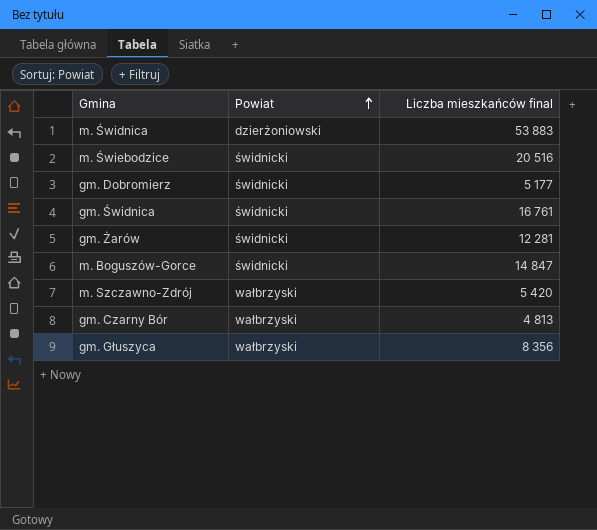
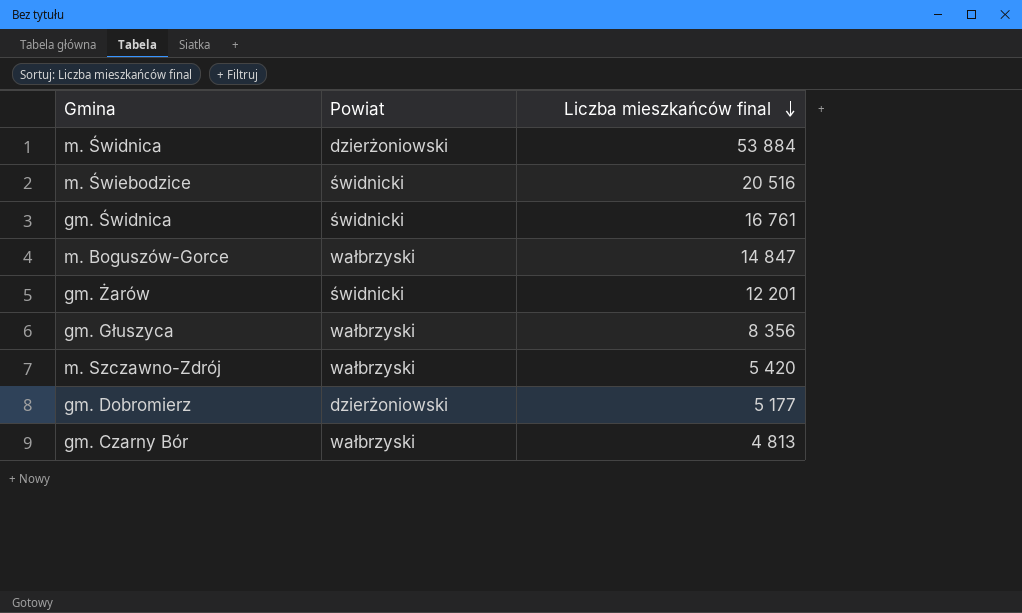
row order: Powiat ascending -> Liczba mieszkańców final descending
m. Świdnica | Liczba mieszkańców final: 53 883 -> 53 884
m. Boguszów-Gorce | Powiat: świdnicki -> wałbrzyski
gm. Żarów | Liczba mieszkańców final: 12 281 -> 12 201
gm. Dobromierz | Powiat: świdnicki -> dzierżoniowski

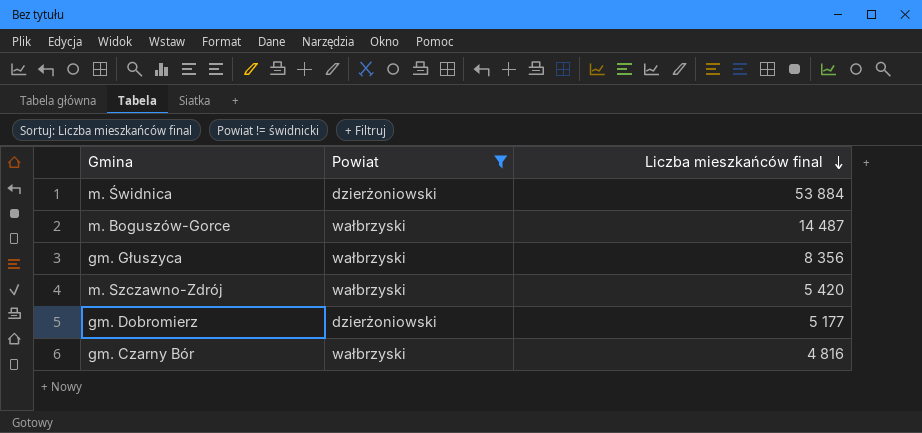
filter: none -> Powiat != świdnicki
m. Boguszów-Gorce | Liczba mieszkańców final: 14 847 -> 14 487
gm. Czarny Bór | Liczba mieszkańców final: 4 813 -> 4 816

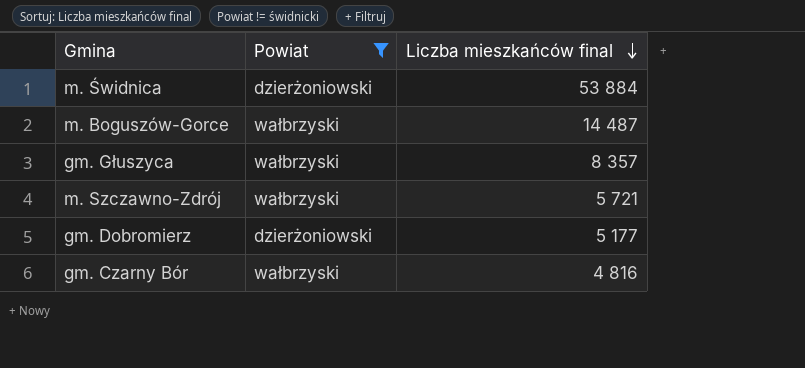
gm. Głuszyca | Liczba mieszkańców final: 8 356 -> 8 357
m. Szczawno-Zdrój | Liczba mieszkańców final: 5 420 -> 5 721

